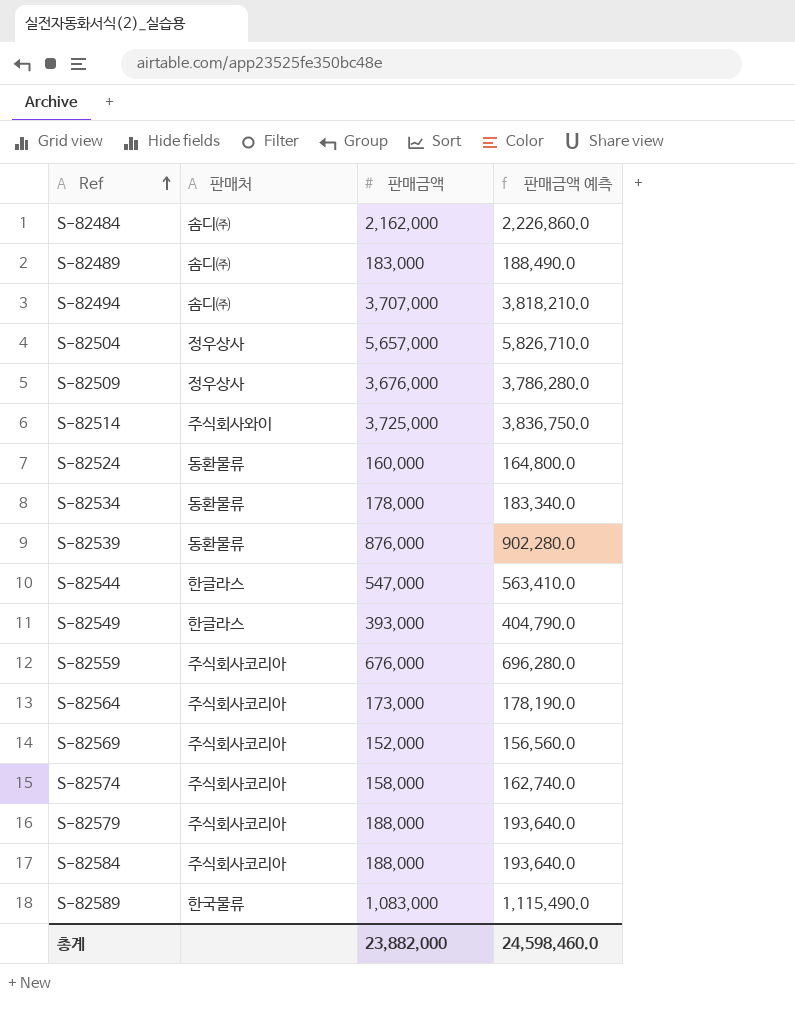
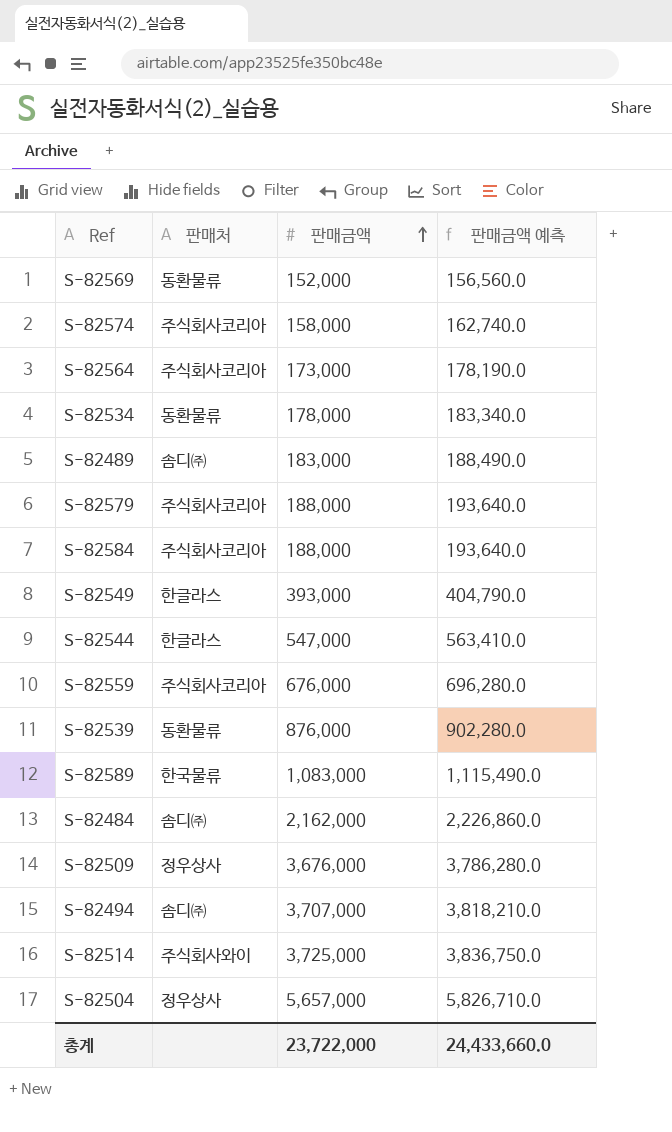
row order: Ref ascending -> 판매금액 ascending
row S-82524: 동환물류 | 160,000 | 164,800.0 -> none
S-82569 | 판매처: 주식회사코리아 -> 동환물류
총계 | 판매금액: 23,882,000 -> 23,722,000
총계 | 판매금액 예측: 24,598,460.0 -> 24,433,660.0

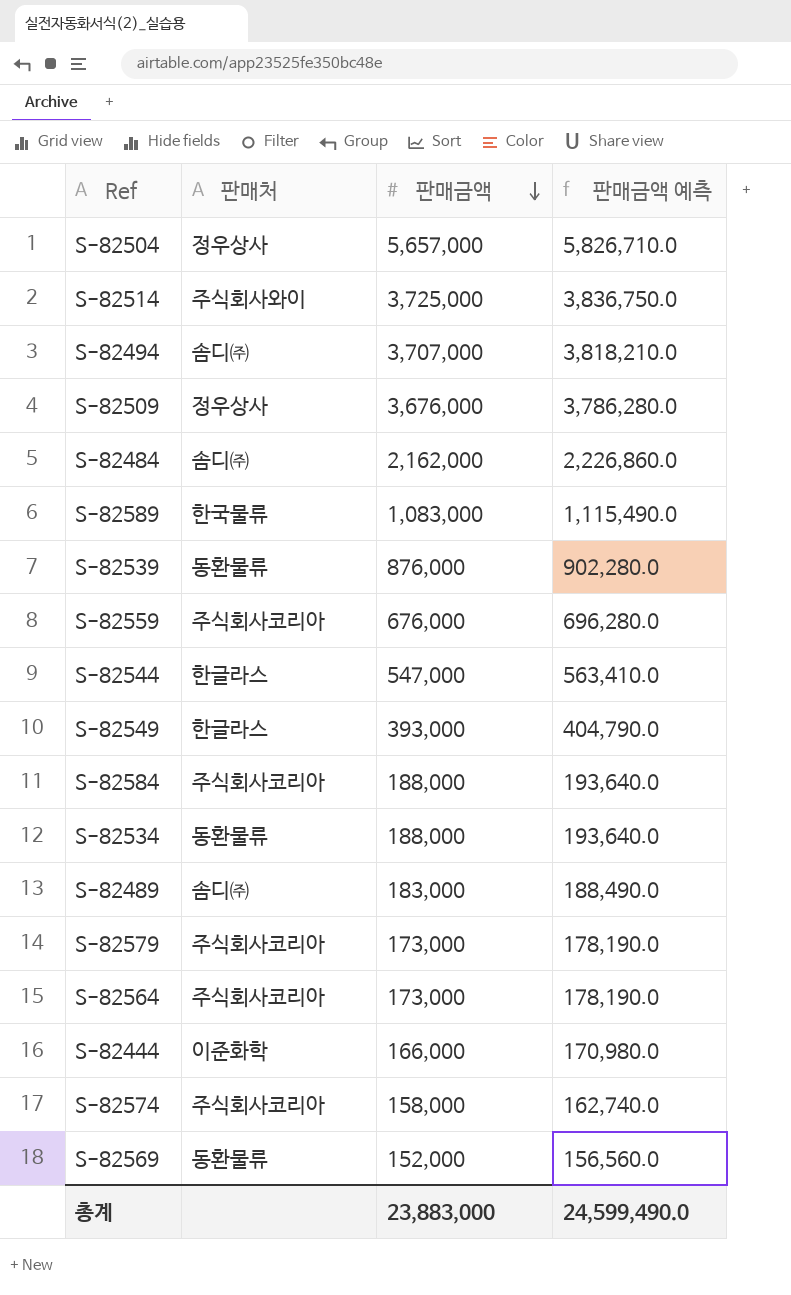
row order: 판매금액 ascending -> 판매금액 descending
S-82534 | 판매금액: 178,000 -> 188,000
S-82534 | 판매금액 예측: 183,340.0 -> 193,640.0
S-82579 | 판매금액: 188,000 -> 173,000
S-82579 | 판매금액 예측: 193,640.0 -> 178,190.0
row S-82444: none -> 이준화학 | 166,000 | 170,980.0
총계 | 판매금액: 23,722,000 -> 23,883,000
총계 | 판매금액 예측: 24,433,660.0 -> 24,599,490.0

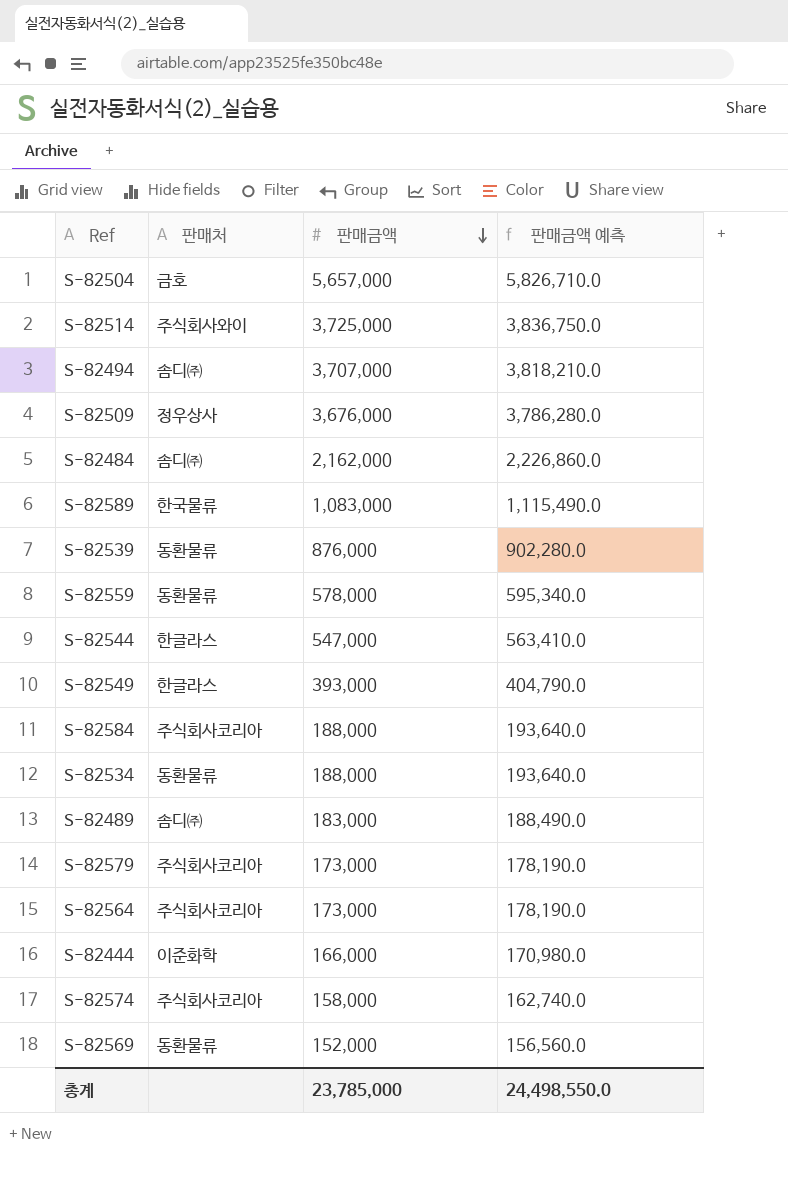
S-82504 | 판매처: 정우상사 -> 금호
S-82559 | 판매처: 주식회사코리아 -> 동환물류
S-82559 | 판매금액: 676,000 -> 578,000
S-82559 | 판매금액 예측: 696,280.0 -> 595,340.0
총계 | 판매금액: 23,883,000 -> 23,785,000
총계 | 판매금액 예측: 24,599,490.0 -> 24,498,550.0

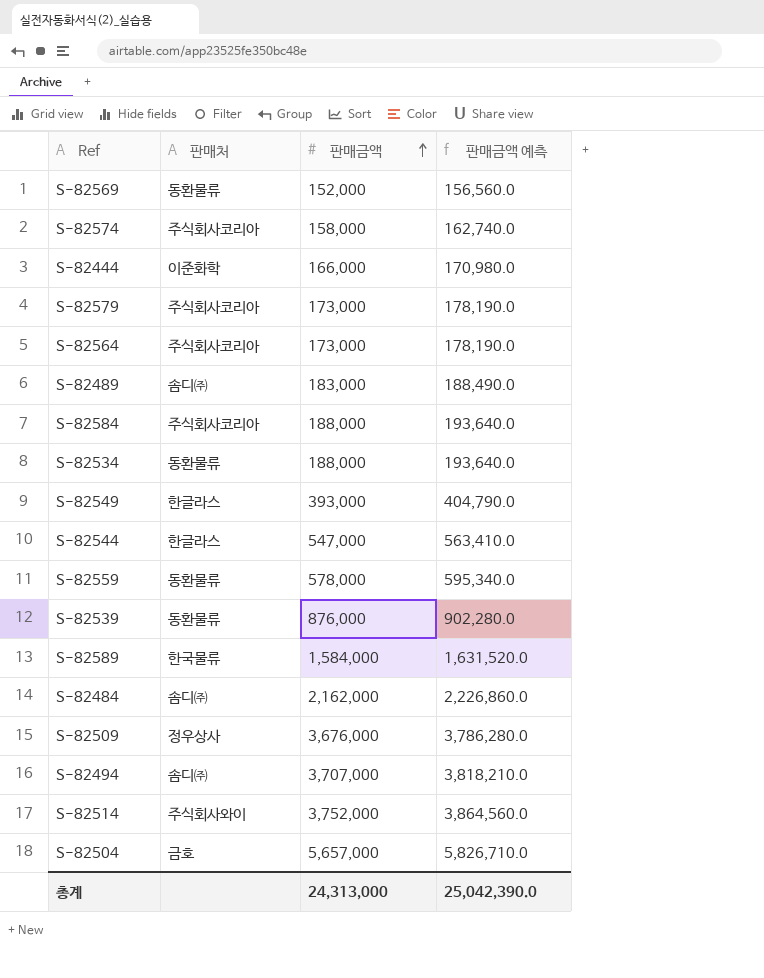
row order: 판매금액 descending -> 판매금액 ascending
S-82589 | 판매금액: 1,083,000 -> 1,584,000
S-82589 | 판매금액 예측: 1,115,490.0 -> 1,631,520.0
S-82514 | 판매금액: 3,725,000 -> 3,752,000
S-82514 | 판매금액 예측: 3,836,750.0 -> 3,864,560.0
총계 | 판매금액: 23,785,000 -> 24,313,000
총계 | 판매금액 예측: 24,498,550.0 -> 25,042,390.0

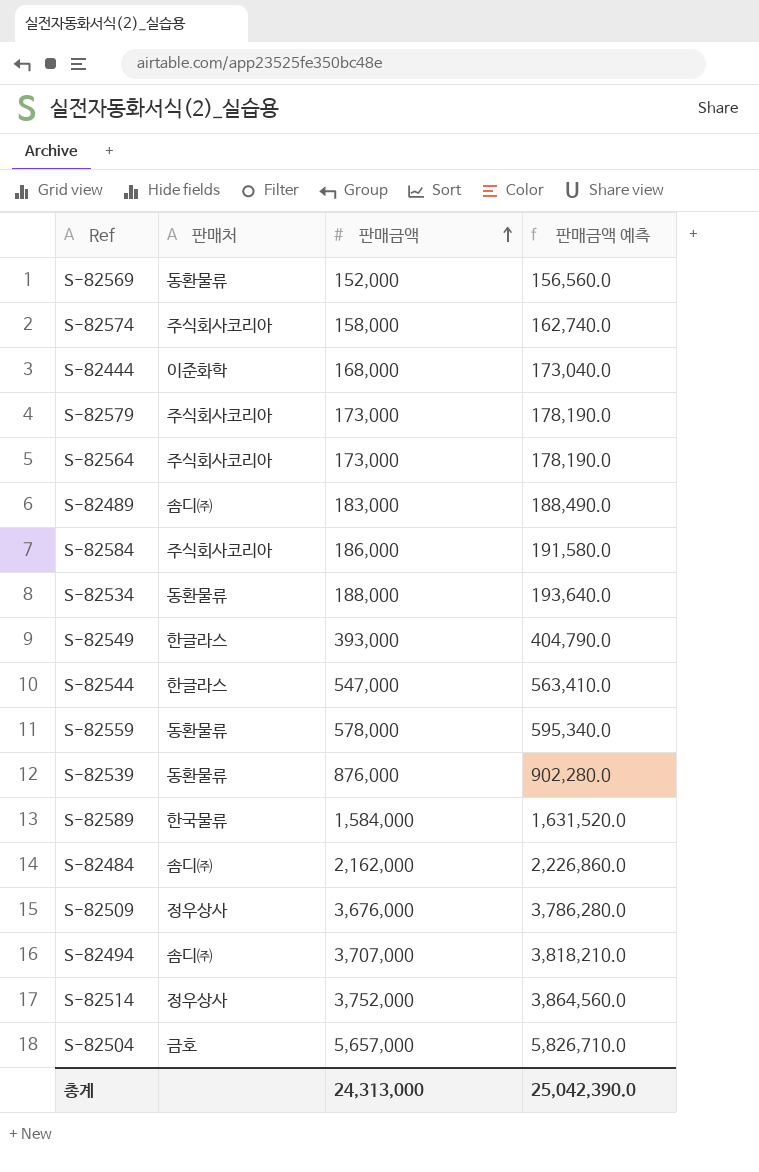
S-82444 | 판매금액: 166,000 -> 168,000
S-82444 | 판매금액 예측: 170,980.0 -> 173,040.0
S-82584 | 판매금액: 188,000 -> 186,000
S-82584 | 판매금액 예측: 193,640.0 -> 191,580.0
S-82514 | 판매처: 주식회사와이 -> 정우상사

